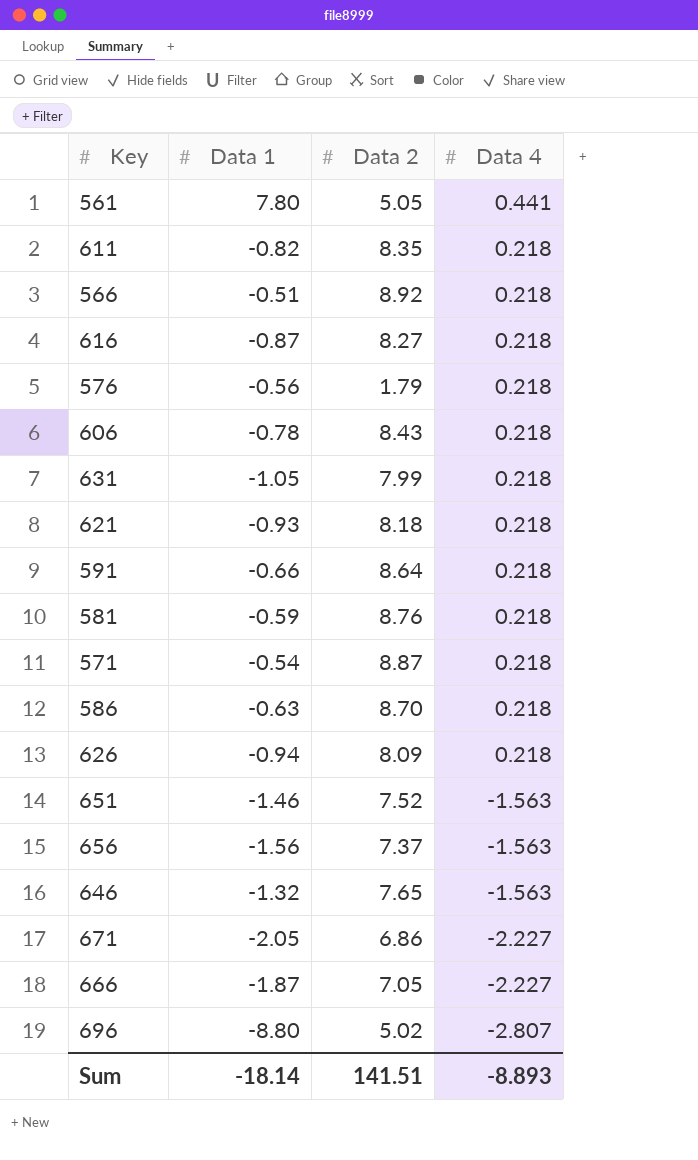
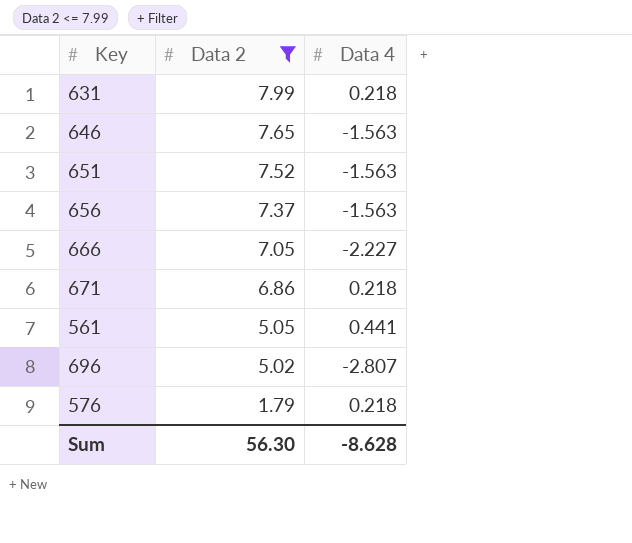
filter: none -> Data 2 <= 7.99
row order: Data 4 descending -> Data 2 descending
column Data 1 | position: 2 -> none
671 | Data 4: -2.227 -> 0.218
Sum | Data 2: 141.51 -> 56.30
Sum | Data 4: -8.893 -> -8.628

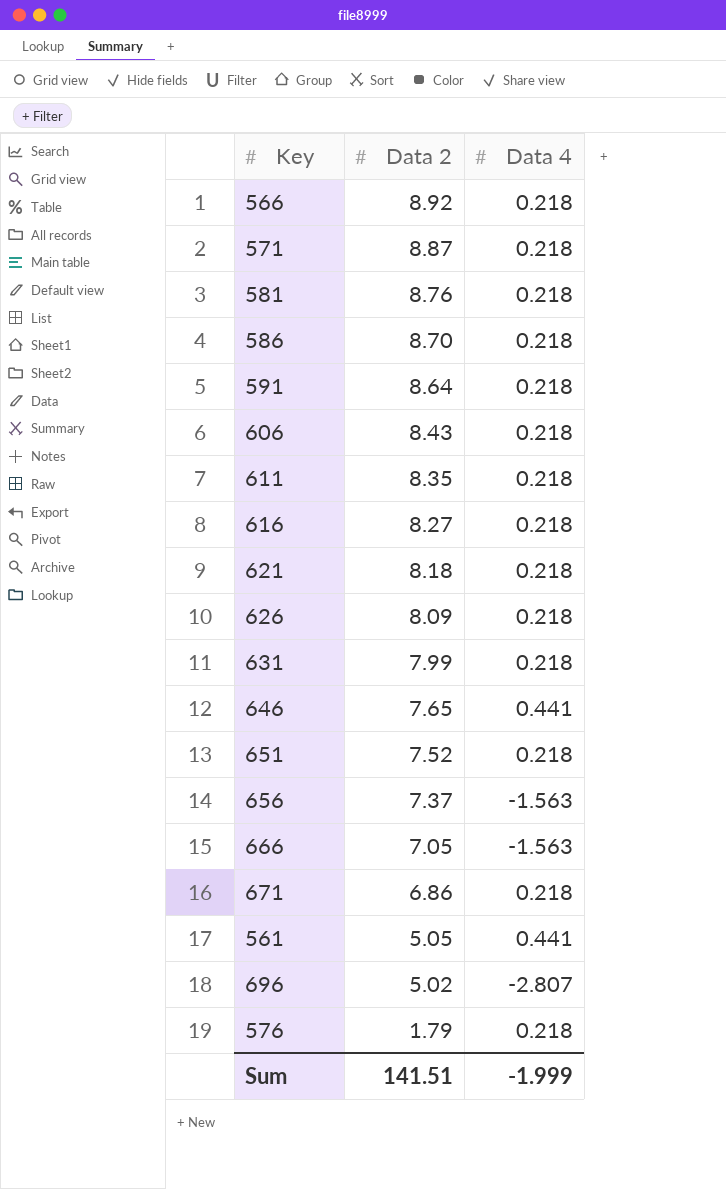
filter: Data 2 <= 7.99 -> none
646 | Data 4: -1.563 -> 0.441
651 | Data 4: -1.563 -> 0.218
666 | Data 4: -2.227 -> -1.563
Sum | Data 2: 56.30 -> 141.51
Sum | Data 4: -8.628 -> -1.999

